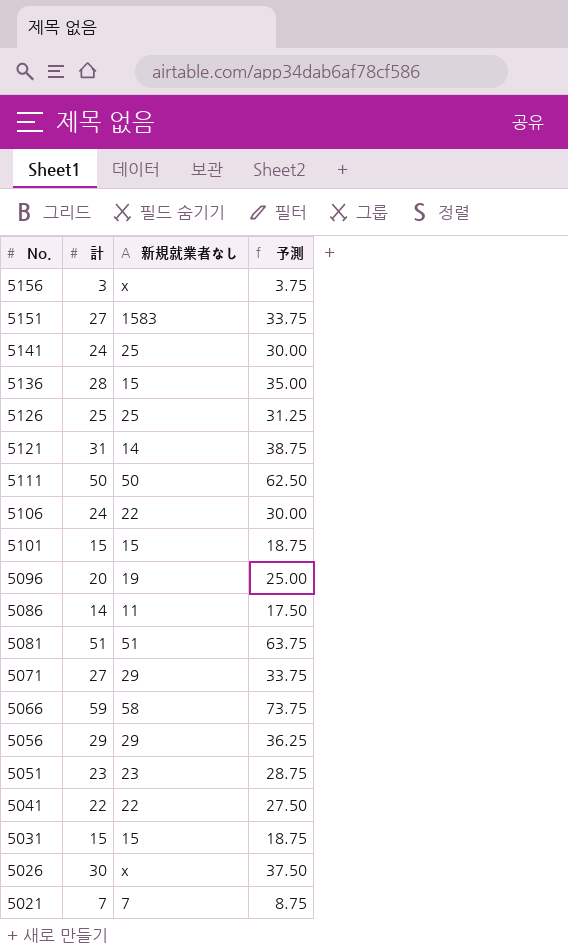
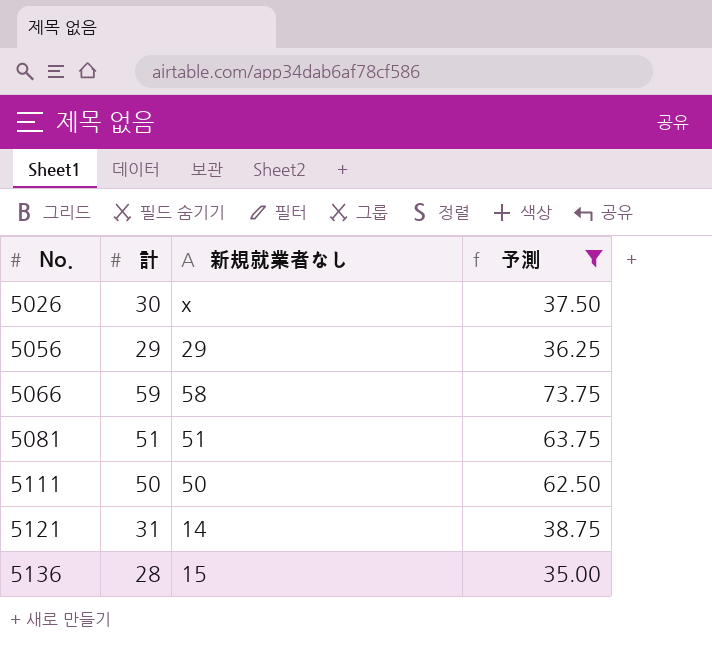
filter: none -> 予測 >= 35.00
row order: No. descending -> No. ascending

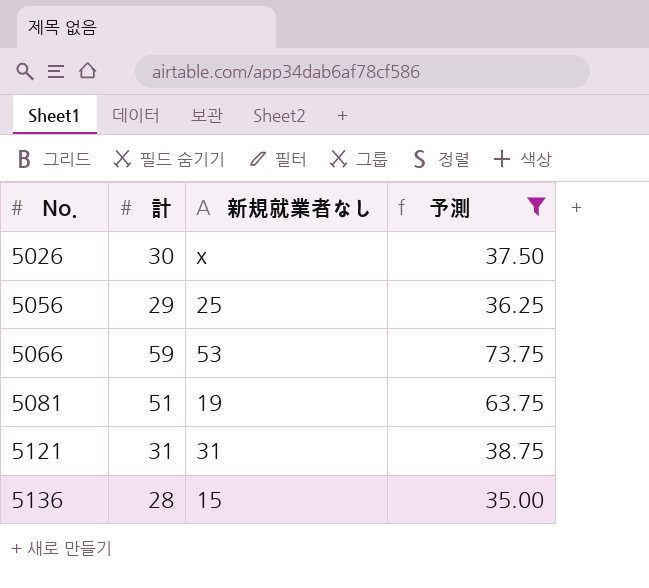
row 5111: 50 | 50 | 62.50 -> none
5056 | 新規就業者なし: 29 -> 25
5066 | 新規就業者なし: 58 -> 53
5081 | 新規就業者なし: 51 -> 19
5121 | 新規就業者なし: 14 -> 31

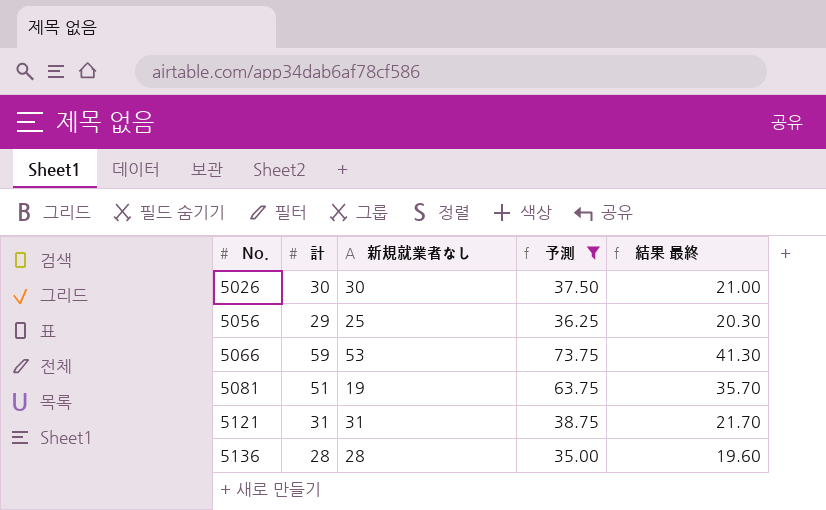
column 結果 最終 | formula: none -> [計] * 0.7
5026 | 新規就業者なし: x -> 30
5136 | 新規就業者なし: 15 -> 28

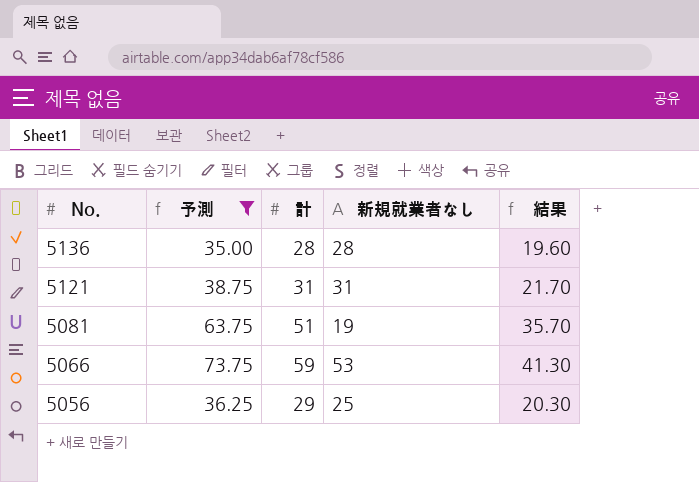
row order: No. ascending -> No. descending
column 予測 | position: 4 -> 2
column name: 結果 最終 -> 結果
row 5026: 30 | 30 | 37.50 | 21.00 -> none

